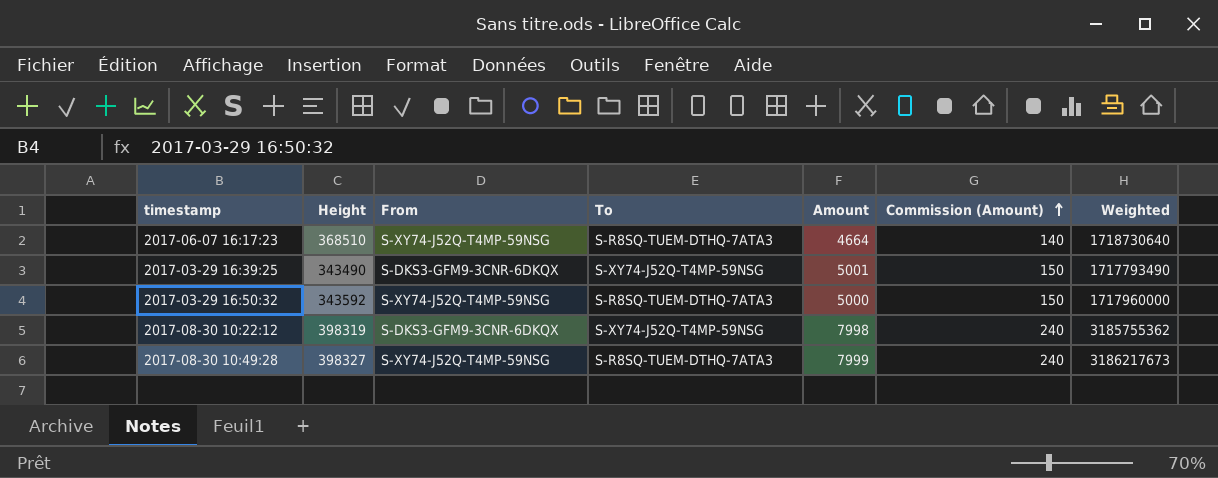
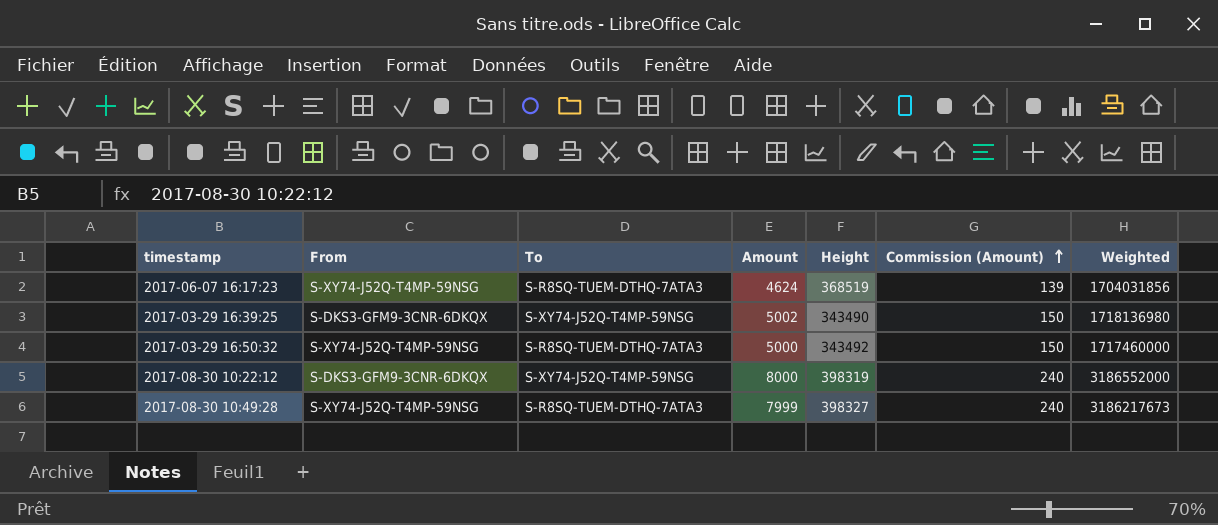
column Height | position: 2 -> 5
2017-06-07 16:17:23 | Amount: 4664 -> 4624
2017-06-07 16:17:23 | Height: 368510 -> 368519
2017-06-07 16:17:23 | Commission (Amount): 140 -> 139
2017-06-07 16:17:23 | Weighted: 1718730640 -> 1704031856
2017-03-29 16:39:25 | Amount: 5001 -> 5002
2017-03-29 16:39:25 | Weighted: 1717793490 -> 1718136980
2017-03-29 16:50:32 | Height: 343592 -> 343492
2017-03-29 16:50:32 | Weighted: 1717960000 -> 1717460000
2017-08-30 10:22:12 | Amount: 7998 -> 8000
2017-08-30 10:22:12 | Weighted: 3185755362 -> 3186552000

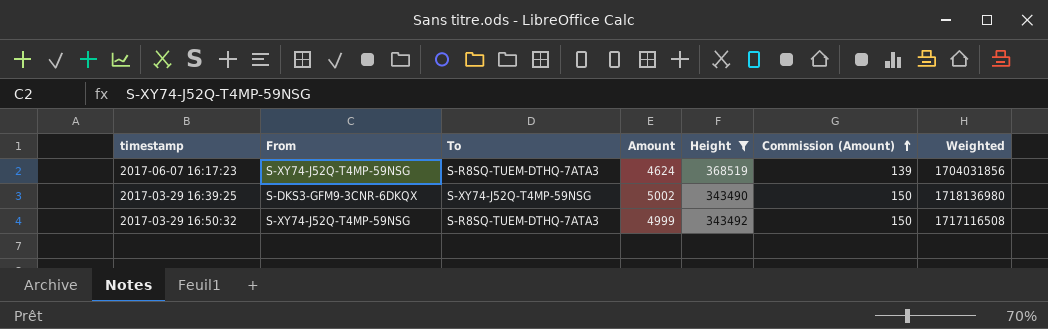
filter: none -> Height <= 368519
2017-03-29 16:50:32 | Amount: 5000 -> 4999
2017-03-29 16:50:32 | Weighted: 1717460000 -> 1717116508

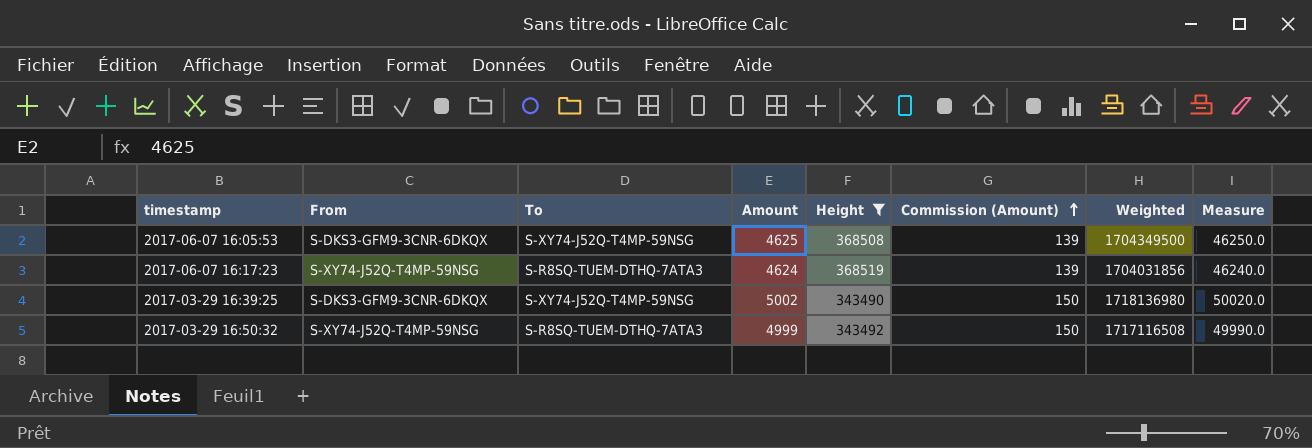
column Measure | formula: none -> [Amount] * 10
row 2017-06-07 16:05:53: none -> S-DKS3-GFM9-3CNR-6DKQX | S-XY74-J52Q-T4MP-59NSG | 4625 | 368508 | 139 | 1704349500 | 46250.0

